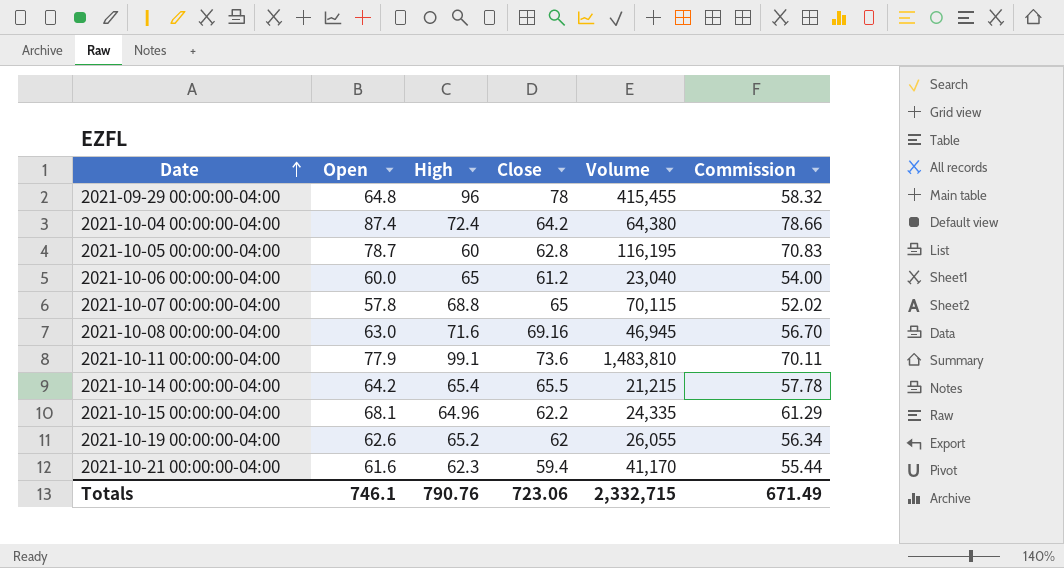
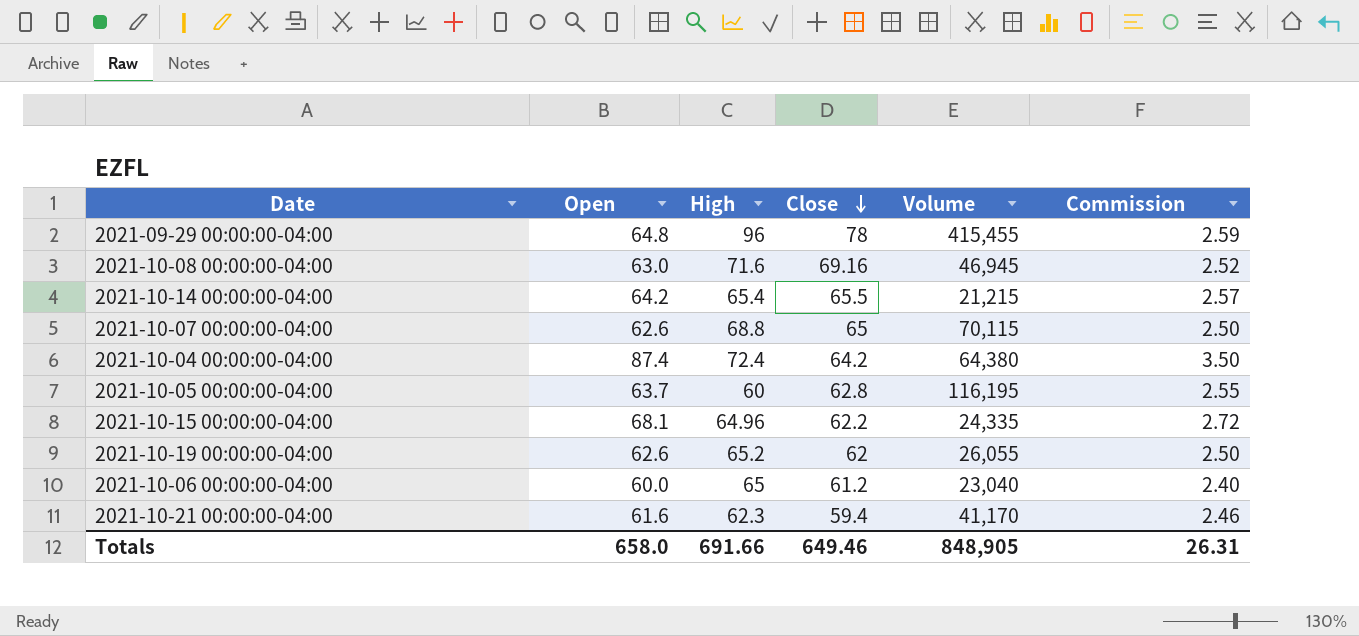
row order: Date ascending -> Close descending
column Commission | formula: [Open] * 0.9 -> [Open] * 0.04
row 2021-10-11 00:00:00-04:00: 77.9 | 99.1 | 73.6 | 1,483,810 | 70.11 -> none
2021-10-07 00:00:00-04:00 | Open: 57.8 -> 62.6
2021-10-05 00:00:00-04:00 | Open: 78.7 -> 63.7
Totals | Open: 746.1 -> 658.0
Totals | High: 790.76 -> 691.66
Totals | Close: 723.06 -> 649.46
Totals | Volume: 2,332,715 -> 848,905
Totals | Commission: 671.49 -> 26.31

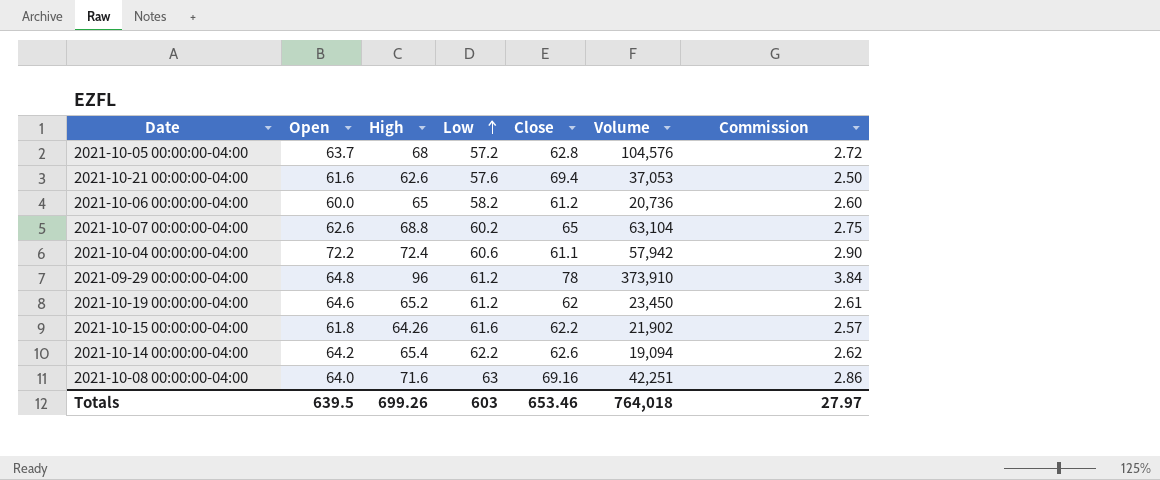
row order: Close descending -> Low ascending
column Low | position: none -> 4
column Commission | formula: [Open] * 0.04 -> [High] * 0.04
2021-10-05 00:00:00-04:00 | High: 60 -> 68
2021-10-05 00:00:00-04:00 | Volume: 116,195 -> 104,576
2021-10-21 00:00:00-04:00 | High: 62.3 -> 62.6
2021-10-21 00:00:00-04:00 | Close: 59.4 -> 69.4
2021-10-21 00:00:00-04:00 | Volume: 41,170 -> 37,053
2021-10-06 00:00:00-04:00 | Volume: 23,040 -> 20,736
2021-10-07 00:00:00-04:00 | Volume: 70,115 -> 63,104
2021-10-04 00:00:00-04:00 | Open: 87.4 -> 72.2
2021-10-04 00:00:00-04:00 | Close: 64.2 -> 61.1
2021-10-04 00:00:00-04:00 | Volume: 64,380 -> 57,942
2021-09-29 00:00:00-04:00 | Volume: 415,455 -> 373,910
2021-10-19 00:00:00-04:00 | Open: 62.6 -> 64.6
2021-10-19 00:00:00-04:00 | Volume: 26,055 -> 23,450
2021-10-15 00:00:00-04:00 | Open: 68.1 -> 61.8
2021-10-15 00:00:00-04:00 | High: 64.96 -> 64.26
2021-10-15 00:00:00-04:00 | Volume: 24,335 -> 21,902
2021-10-14 00:00:00-04:00 | Close: 65.5 -> 62.6
2021-10-14 00:00:00-04:00 | Volume: 21,215 -> 19,094
2021-10-08 00:00:00-04:00 | Open: 63.0 -> 64.0
2021-10-08 00:00:00-04:00 | Volume: 46,945 -> 42,251
Totals | Open: 658.0 -> 639.5
Totals | High: 691.66 -> 699.26
Totals | Close: 649.46 -> 653.46
Totals | Volume: 848,905 -> 764,018
Totals | Commission: 26.31 -> 27.97

